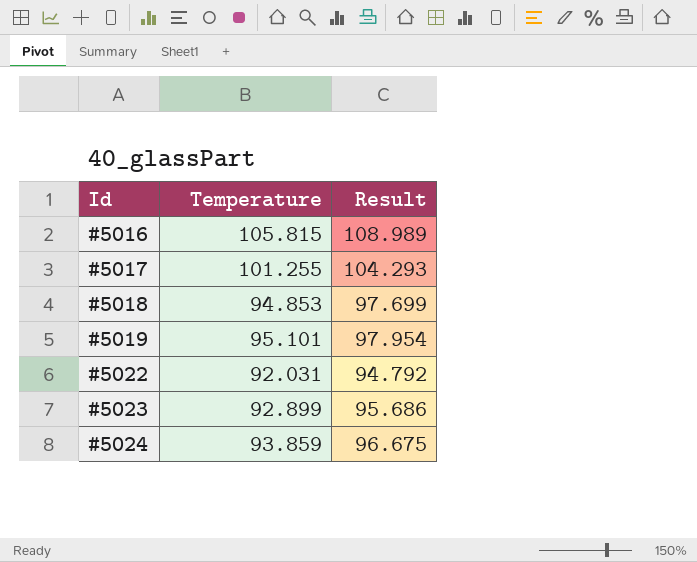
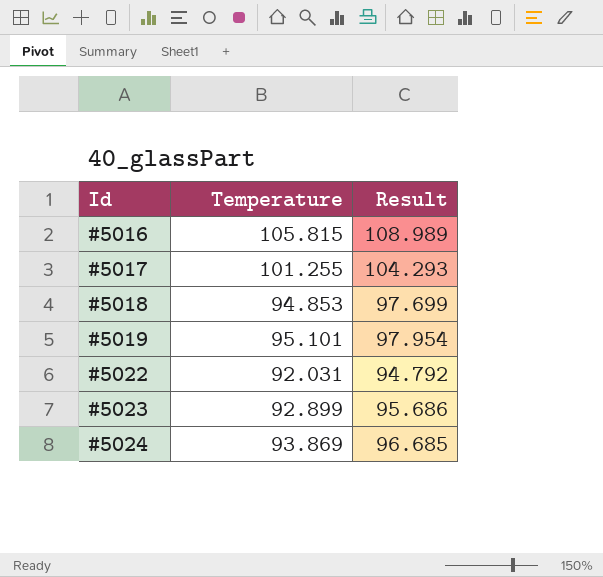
#5024 | Temperature: 93.859 -> 93.869
#5024 | Result: 96.675 -> 96.685

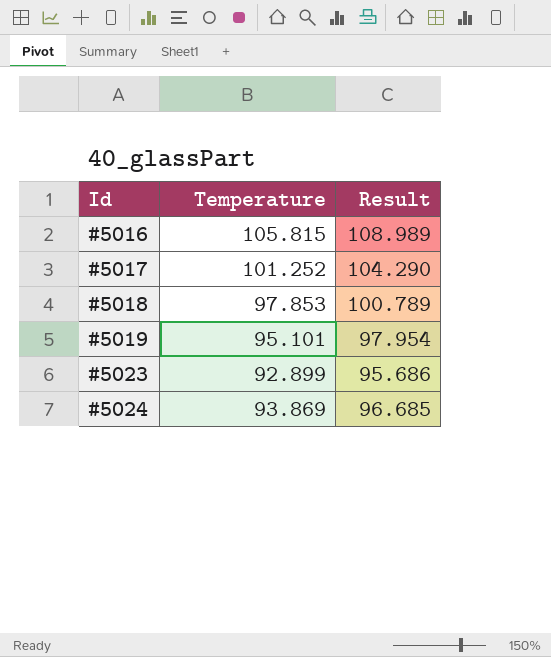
row #5022: 92.031 | 94.792 -> none
#5017 | Temperature: 101.255 -> 101.252
#5017 | Result: 104.293 -> 104.290
#5018 | Temperature: 94.853 -> 97.853
#5018 | Result: 97.699 -> 100.789

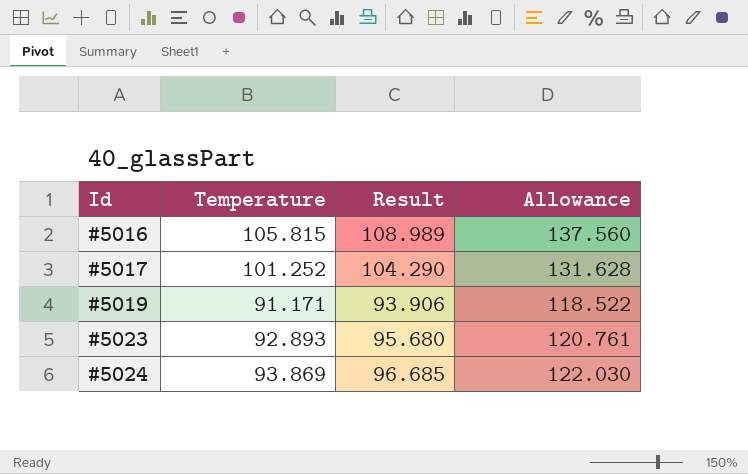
column Allowance | formula: none -> [Temperature] * 1.3
row #5018: 97.853 | 100.789 -> none
#5019 | Temperature: 95.101 -> 91.171
#5019 | Result: 97.954 -> 93.906
#5023 | Temperature: 92.899 -> 92.893
#5023 | Result: 95.686 -> 95.680

